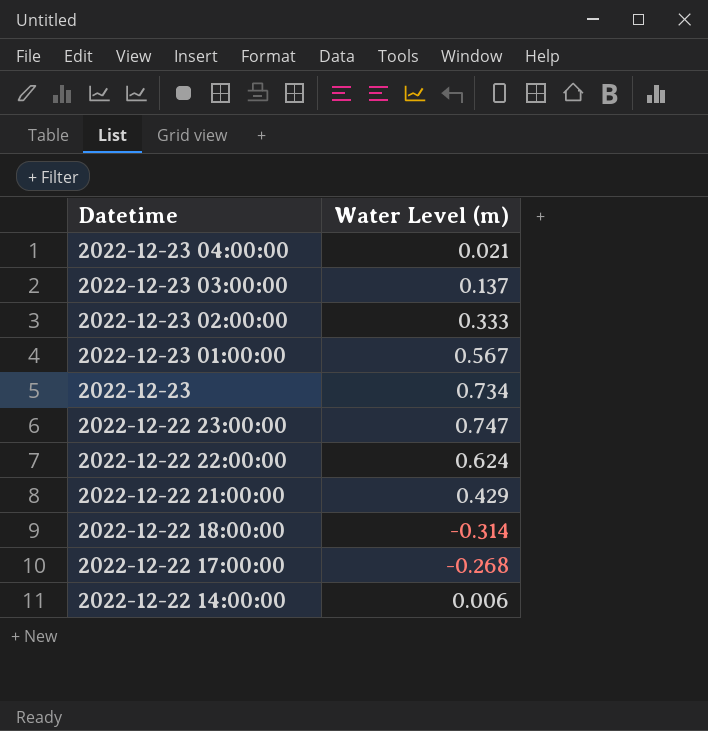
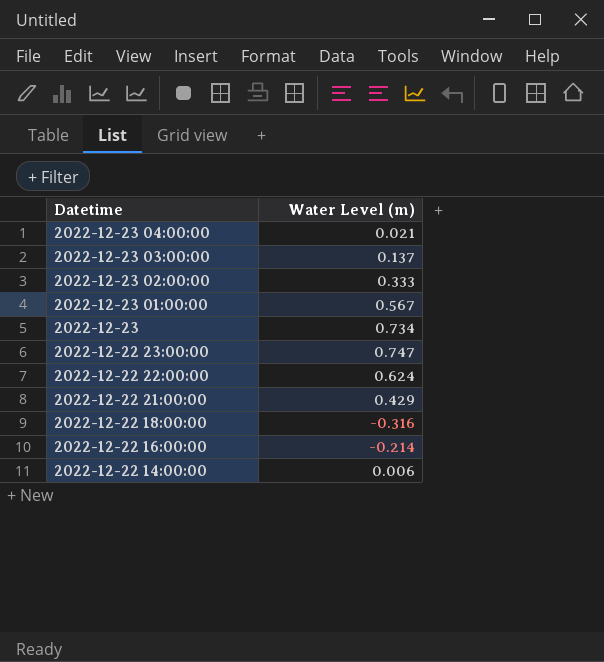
row 2022-12-22 17:00:00: -0.268 -> none
2022-12-22 18:00:00 | Water Level (m): -0.314 -> -0.316
row 2022-12-22 16:00:00: none -> -0.214

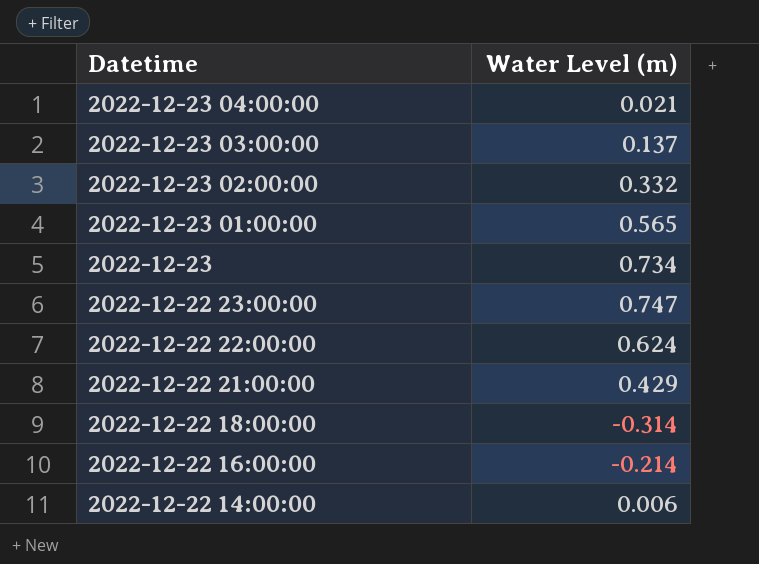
2022-12-23 02:00:00 | Water Level (m): 0.333 -> 0.332
2022-12-23 01:00:00 | Water Level (m): 0.567 -> 0.565
2022-12-22 18:00:00 | Water Level (m): -0.316 -> -0.314

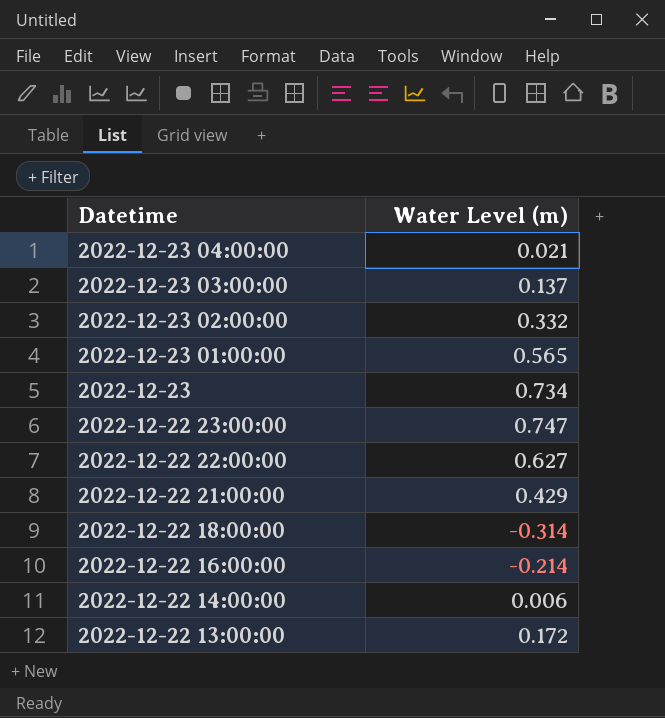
2022-12-22 22:00:00 | Water Level (m): 0.624 -> 0.627
row 2022-12-22 13:00:00: none -> 0.172

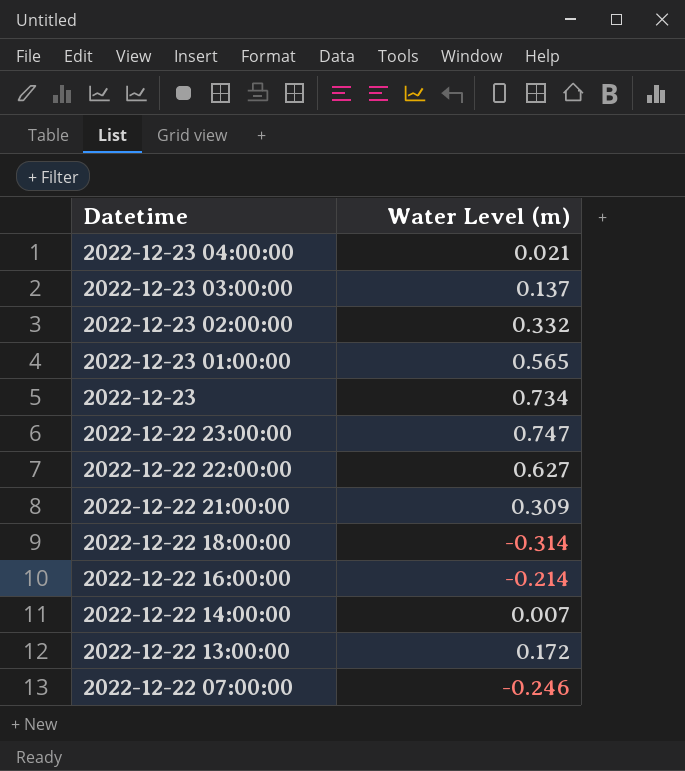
2022-12-22 21:00:00 | Water Level (m): 0.429 -> 0.309
2022-12-22 14:00:00 | Water Level (m): 0.006 -> 0.007
row 2022-12-22 07:00:00: none -> -0.246

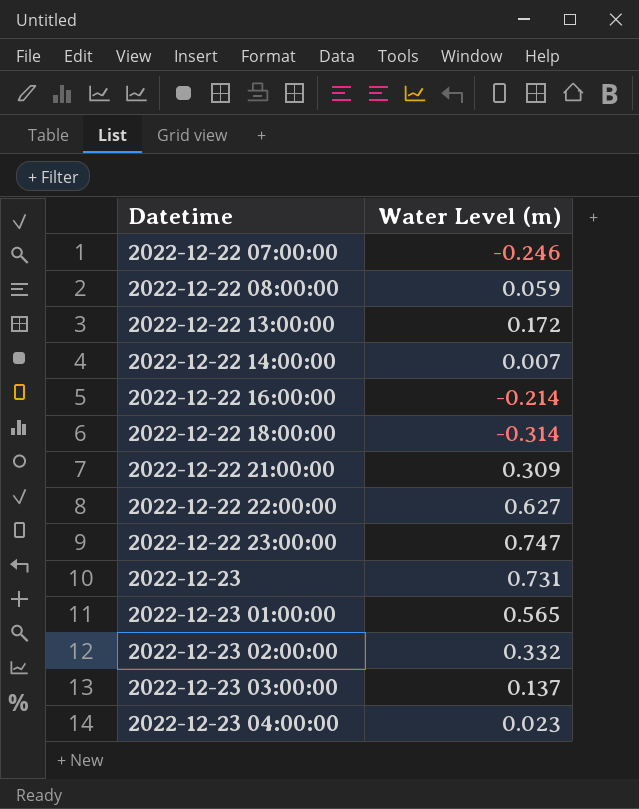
row order: Datetime descending -> Datetime ascending
row 2022-12-22 08:00:00: none -> 0.059
2022-12-23 | Water Level (m): 0.734 -> 0.731
2022-12-23 04:00:00 | Water Level (m): 0.021 -> 0.023

